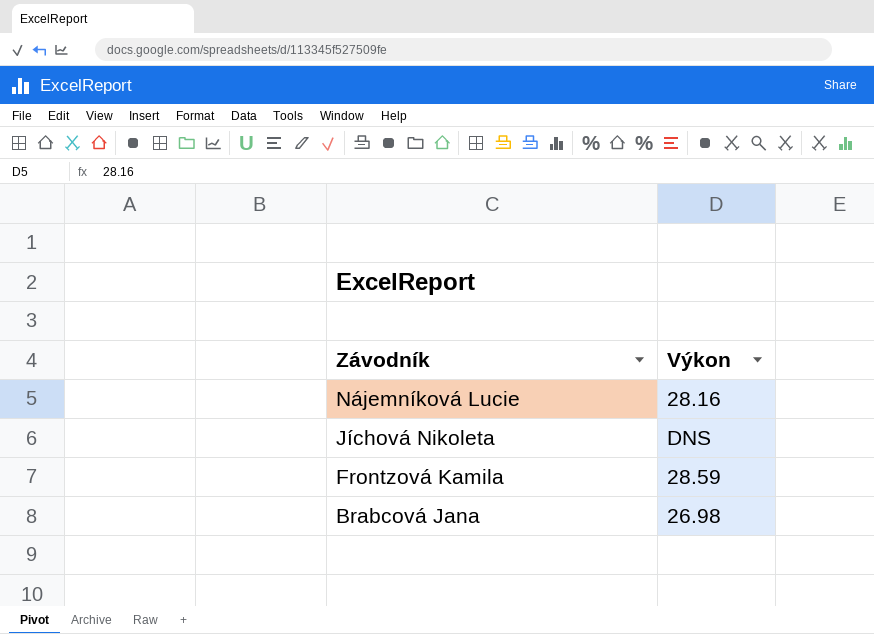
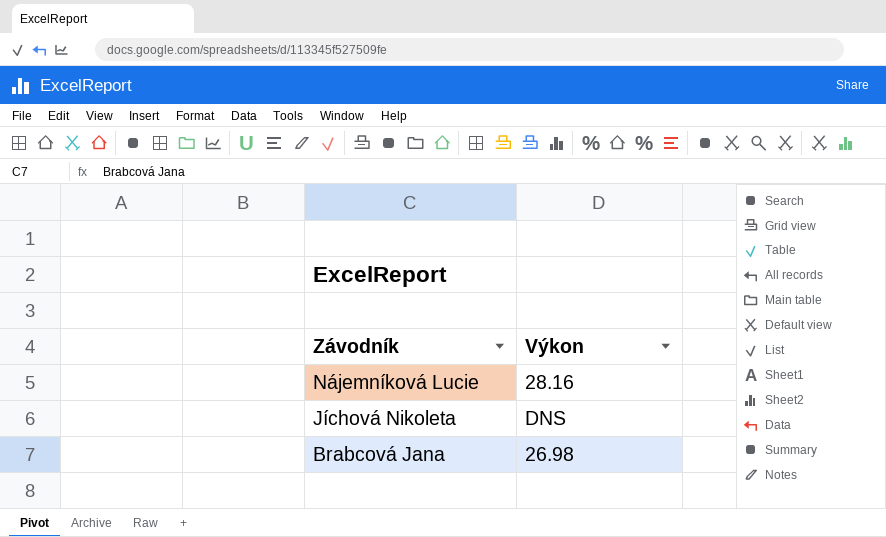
row Frontzová Kamila: 28.59 -> none

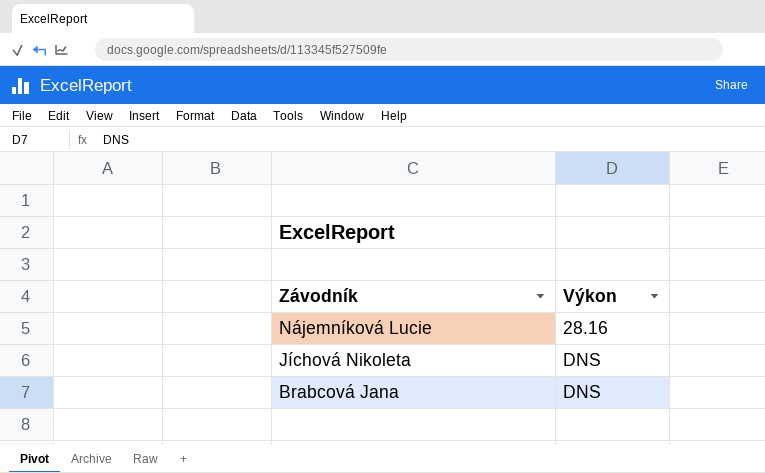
Brabcová Jana | Výkon: 26.98 -> DNS

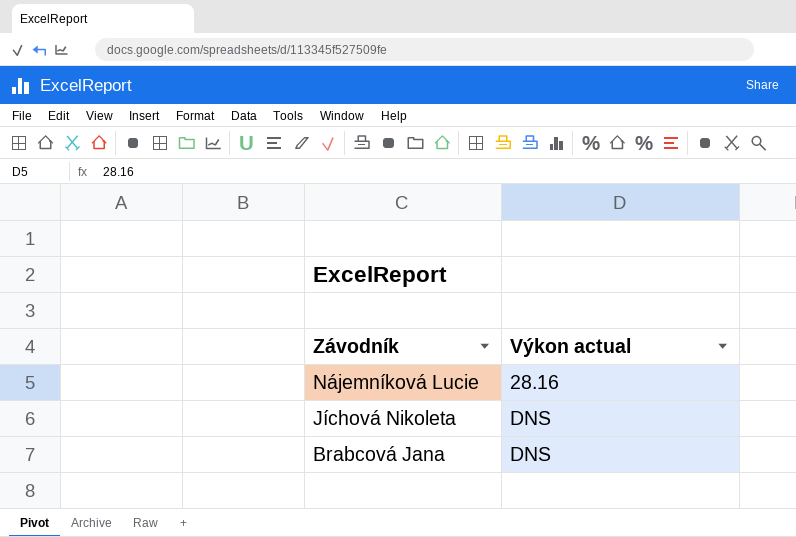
column name: Výkon -> Výkon actual

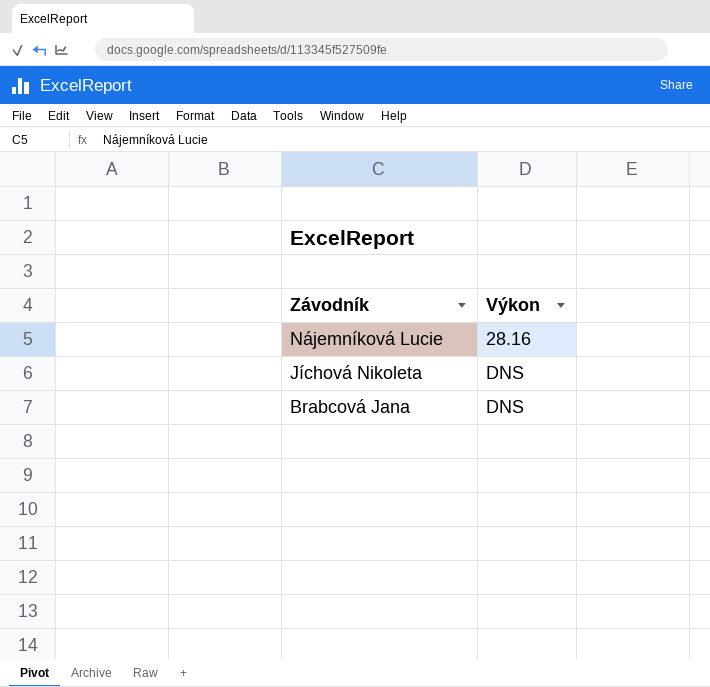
column name: Výkon actual -> Výkon

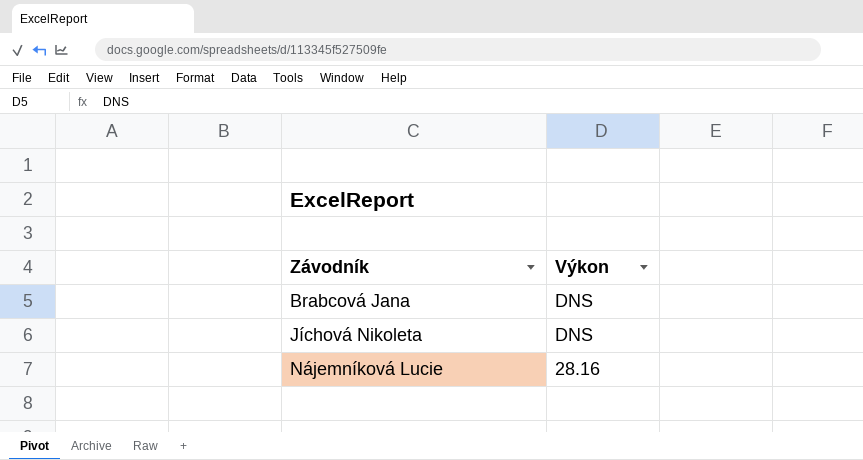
row order: Závodník descending -> Závodník ascending

